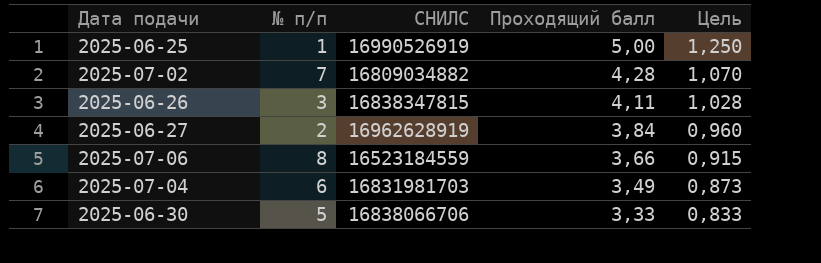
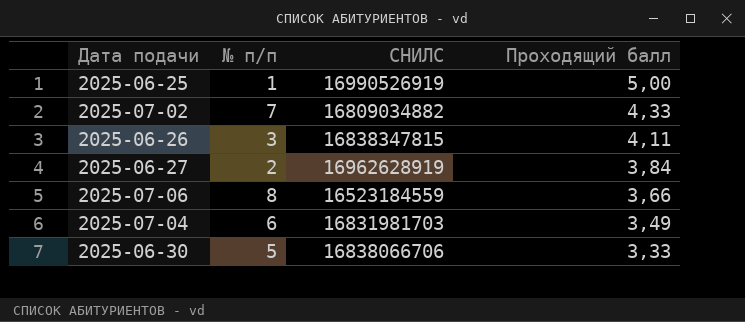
column Цель | formula: [Проходящий балл] * 0,25 -> none
2025-07-02 | Проходящий балл: 4,28 -> 4,33

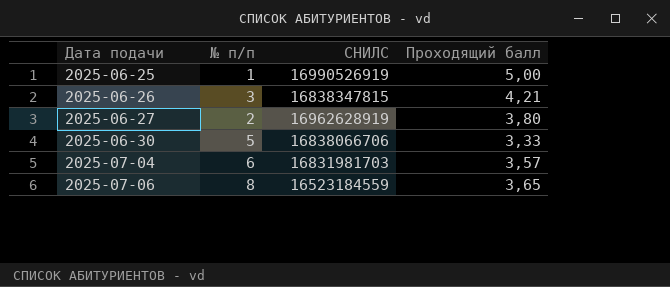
row order: Проходящий балл descending -> Дата подачи ascending
row 2025-07-02: 7 | 16809034882 | 4,33 -> none
2025-06-26 | Проходящий балл: 4,11 -> 4,21
2025-06-27 | Проходящий балл: 3,84 -> 3,80
2025-07-04 | Проходящий балл: 3,49 -> 3,57
2025-07-06 | Проходящий балл: 3,66 -> 3,65

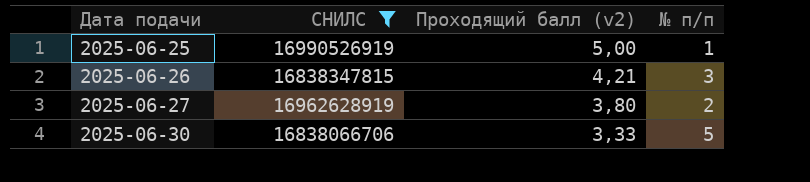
filter: none -> СНИЛС >= 16838066706
column name: Проходящий балл -> Проходящий балл (v2)
column № п/п | position: 2 -> 4

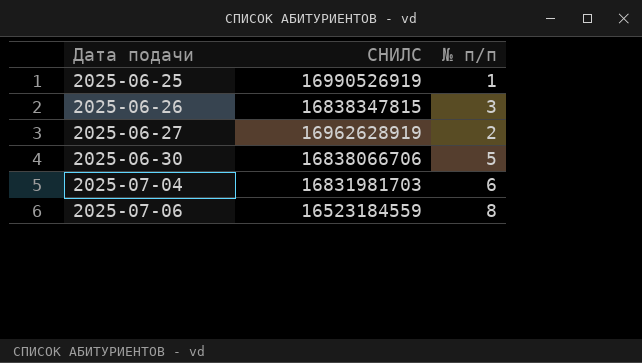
filter: СНИЛС >= 16838066706 -> none
column Проходящий балл (v2) | position: 3 -> none

